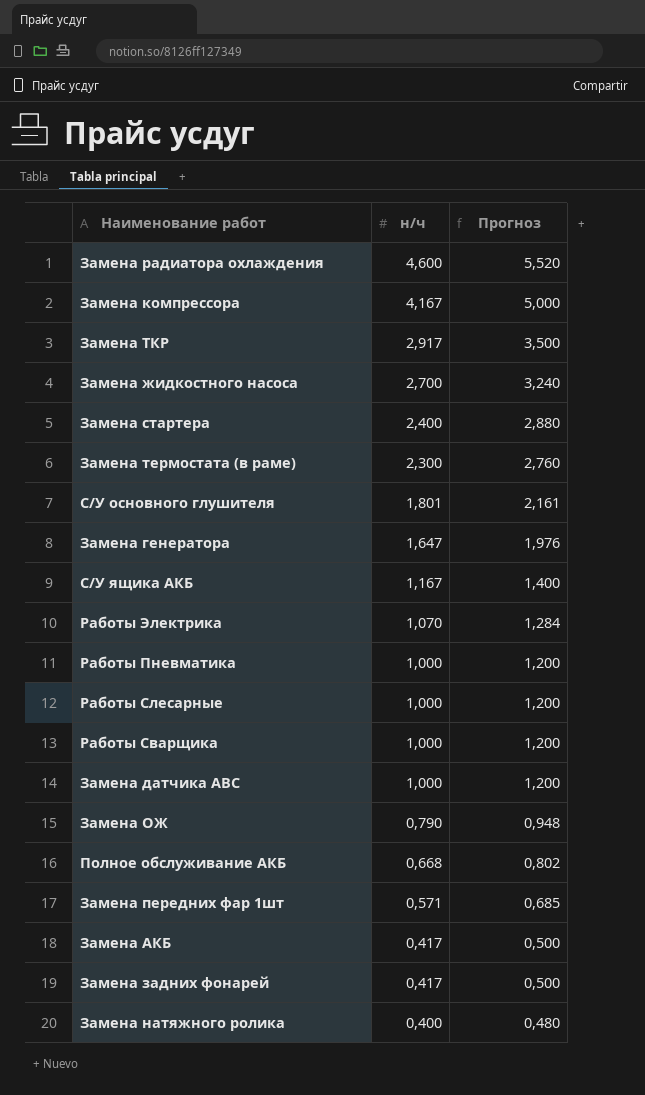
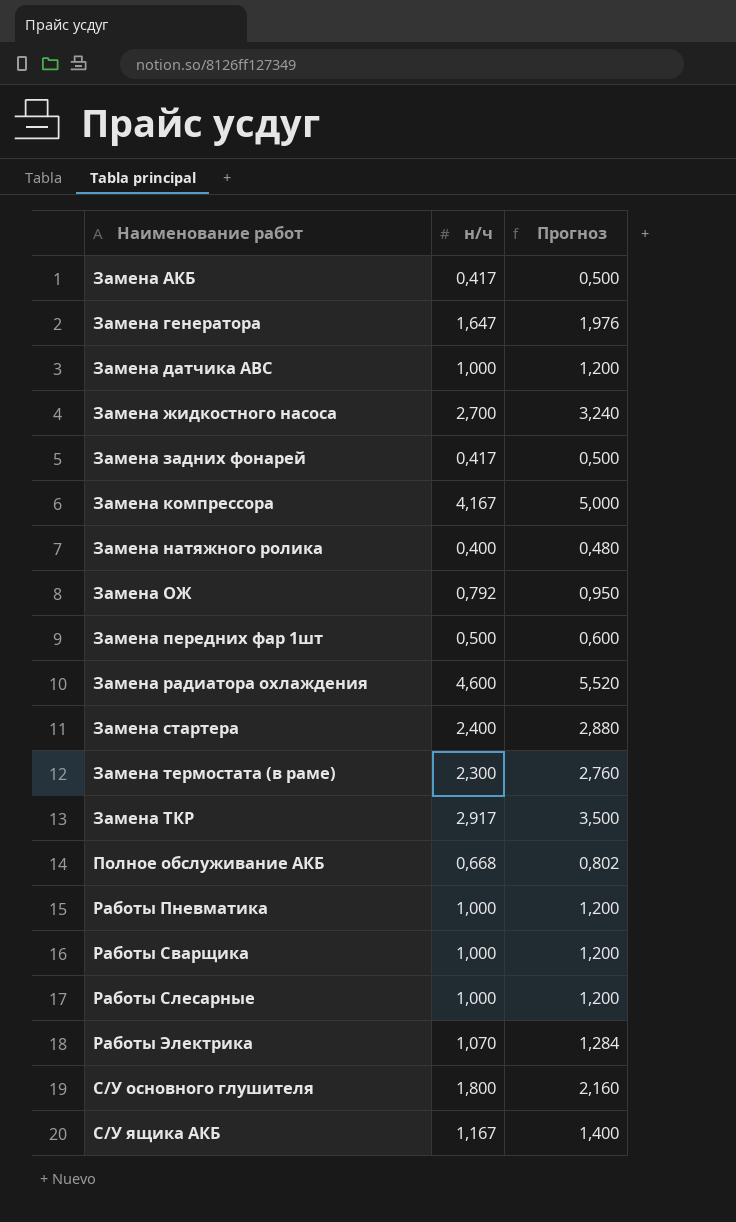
row order: н/ч descending -> Наименование работ ascending
Замена ОЖ | н/ч: 0,790 -> 0,792
Замена ОЖ | Прогноз: 0,948 -> 0,950
Замена передних фар 1шт | н/ч: 0,571 -> 0,500
Замена передних фар 1шт | Прогноз: 0,685 -> 0,600
С/У основного глушителя | н/ч: 1,801 -> 1,800
С/У основного глушителя | Прогноз: 2,161 -> 2,160

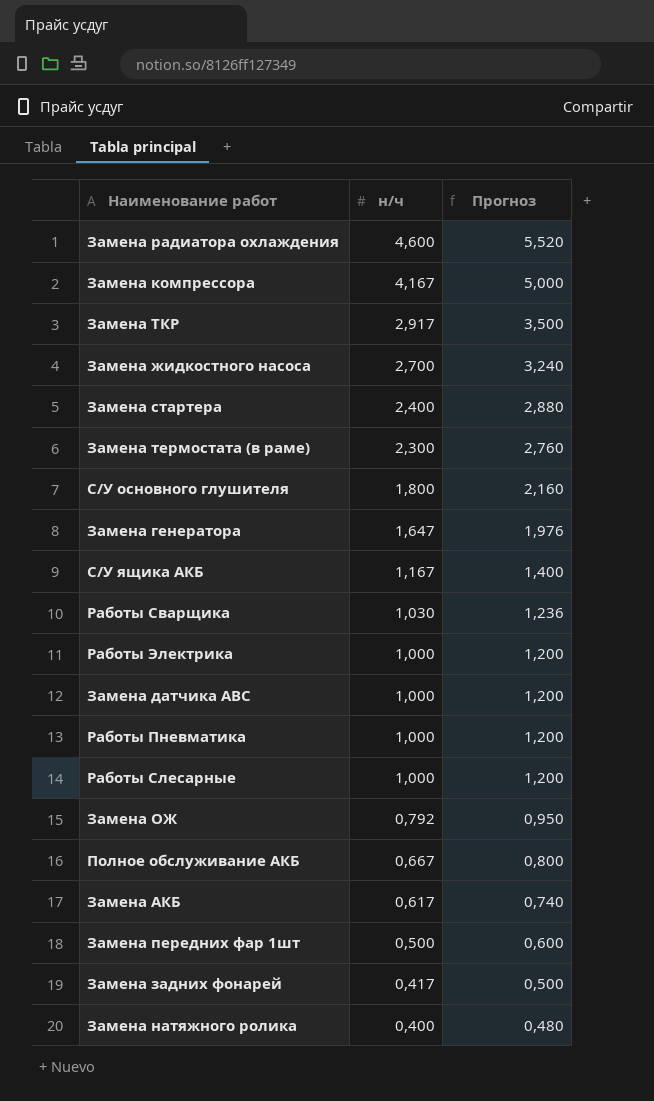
row order: Наименование работ ascending -> н/ч descending
Работы Сварщика | н/ч: 1,000 -> 1,030
Работы Сварщика | Прогноз: 1,200 -> 1,236
Работы Электрика | н/ч: 1,070 -> 1,000
Работы Электрика | Прогноз: 1,284 -> 1,200
Полное обслуживание АКБ | н/ч: 0,668 -> 0,667
Полное обслуживание АКБ | Прогноз: 0,802 -> 0,800
Замена АКБ | н/ч: 0,417 -> 0,617
Замена АКБ | Прогноз: 0,500 -> 0,740

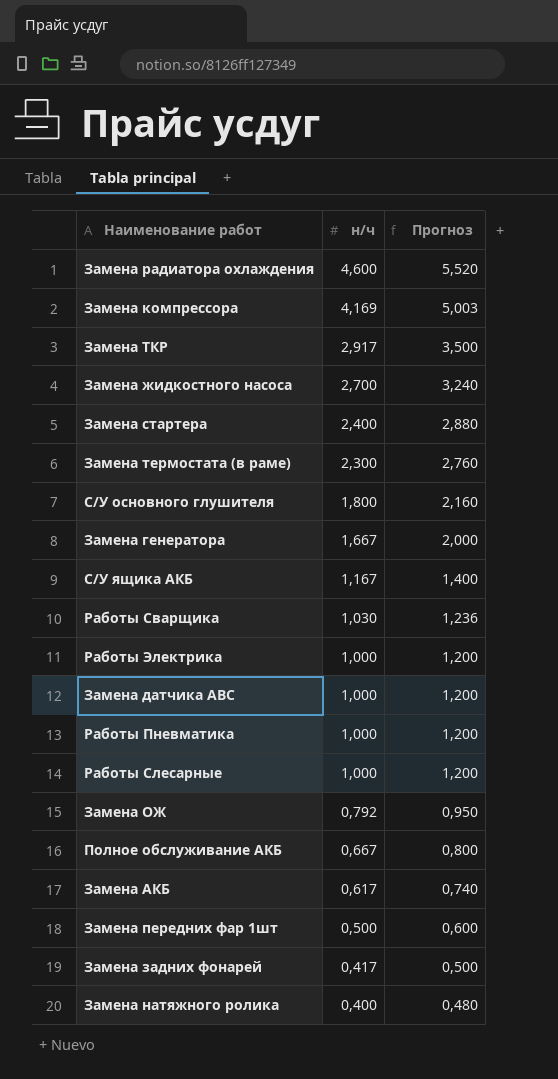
Замена компрессора | н/ч: 4,167 -> 4,169
Замена компрессора | Прогноз: 5,000 -> 5,003
Замена генератора | н/ч: 1,647 -> 1,667
Замена генератора | Прогноз: 1,976 -> 2,000

